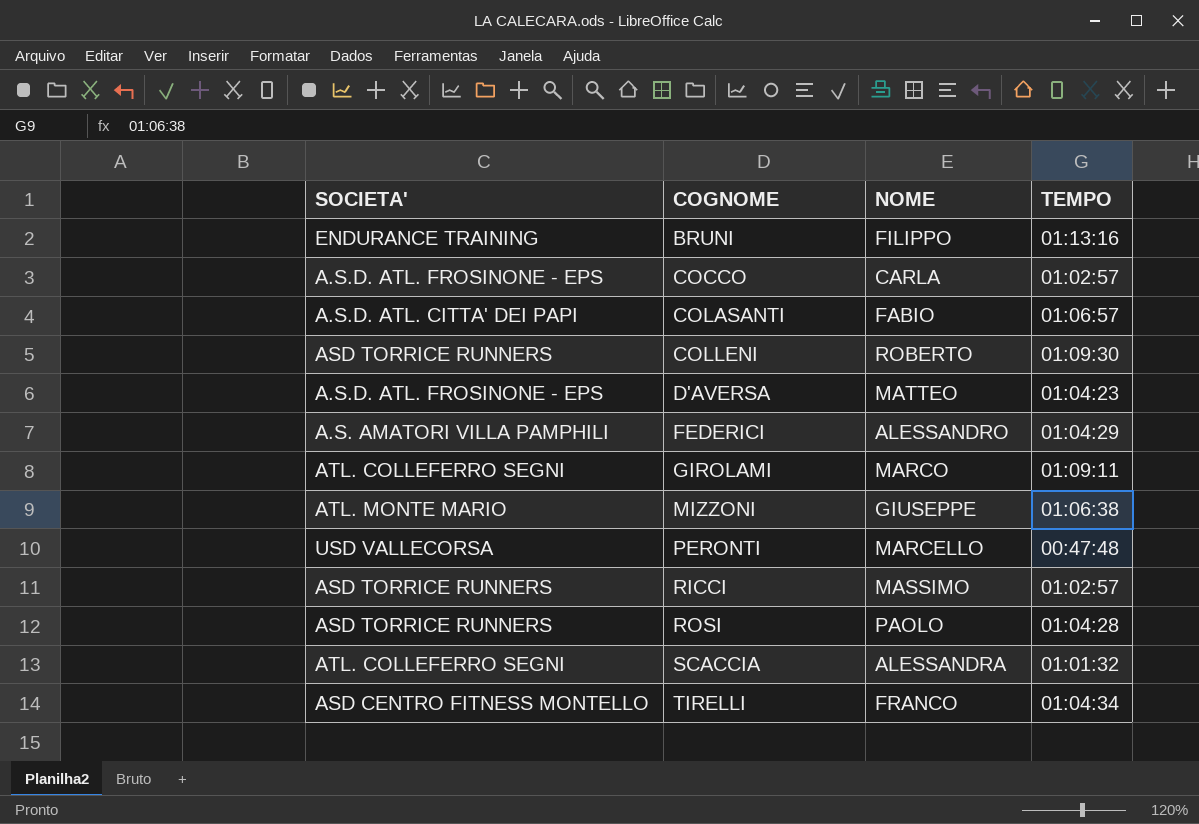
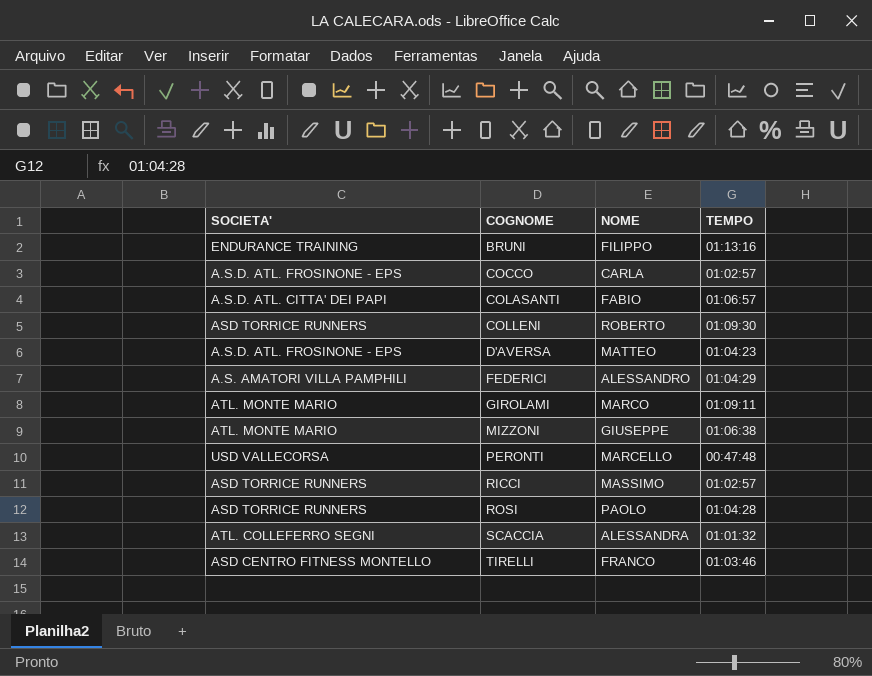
GIROLAMI | SOCIETA': ATL. COLLEFERRO SEGNI -> ATL. MONTE MARIO
TIRELLI | TEMPO: 01:04:34 -> 01:03:46

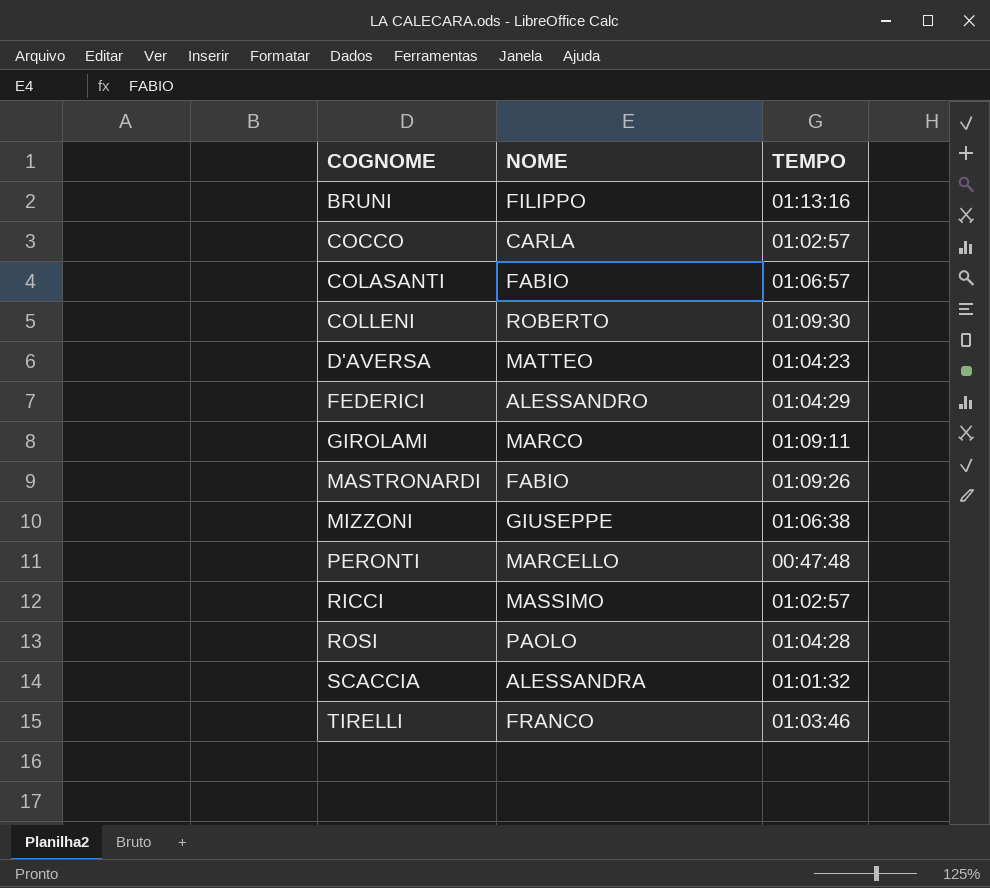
column SOCIETA' | position: 1 -> none
row MASTRONARDI: none -> FABIO | 01:09:26

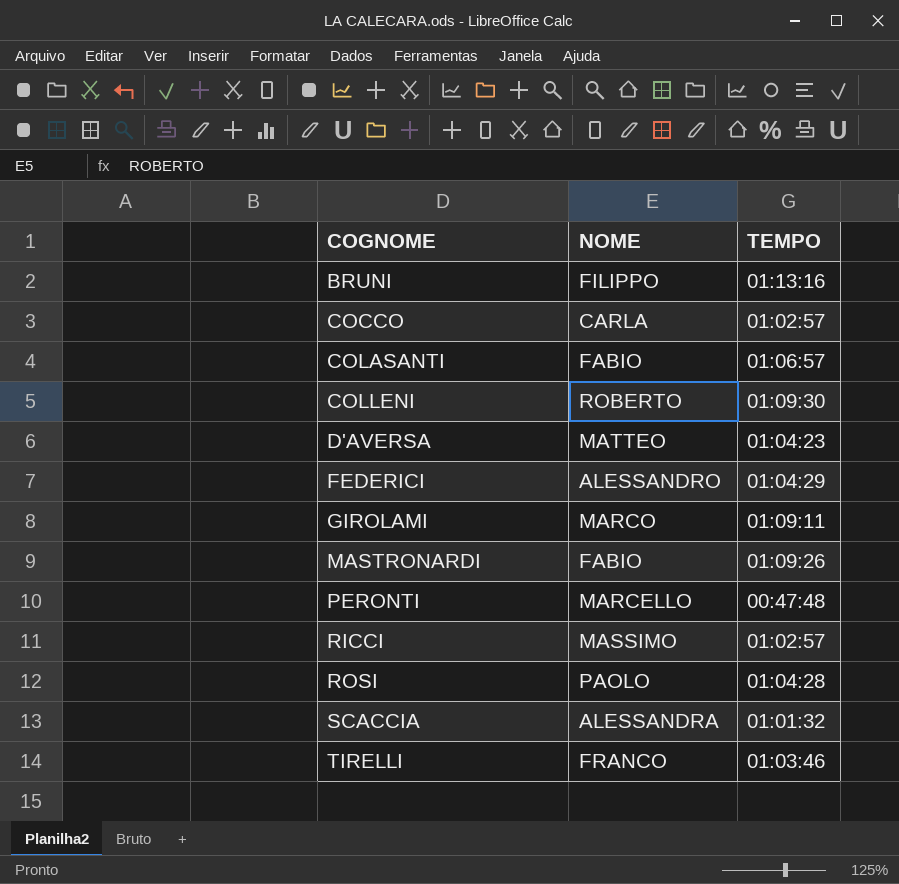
row MIZZONI: GIUSEPPE | 01:06:38 -> none

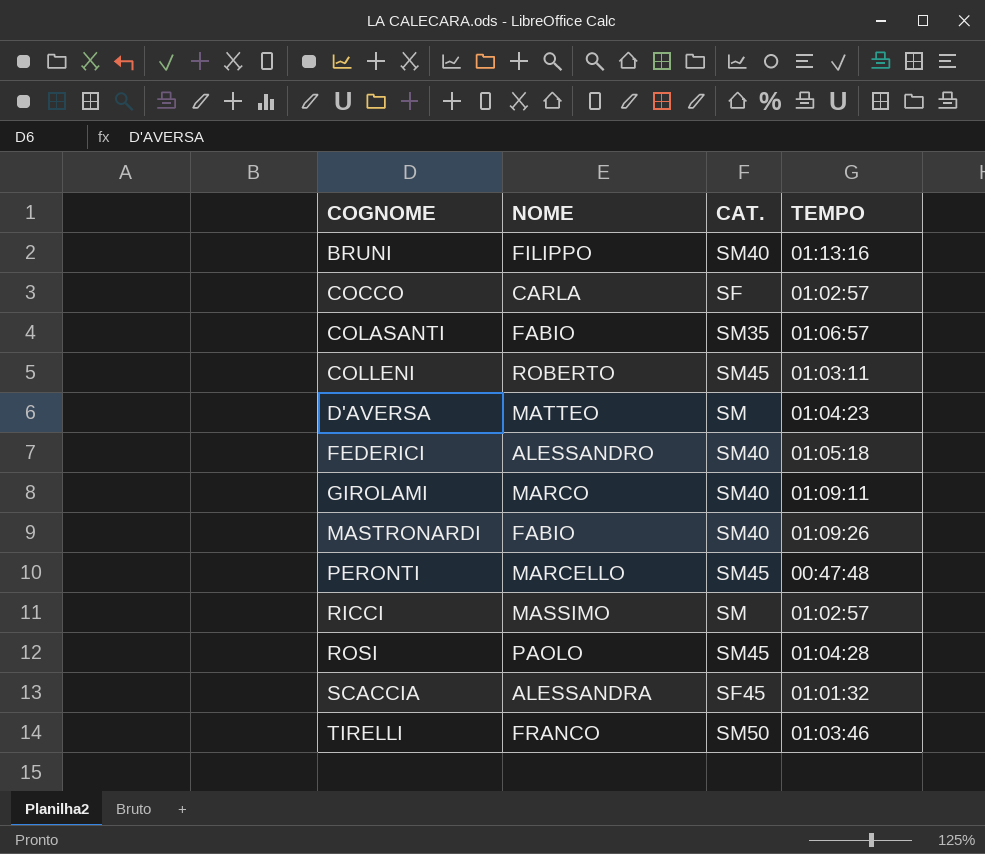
column CAT. | position: none -> 3
COLLENI | TEMPO: 01:09:30 -> 01:03:11
FEDERICI | TEMPO: 01:04:29 -> 01:05:18

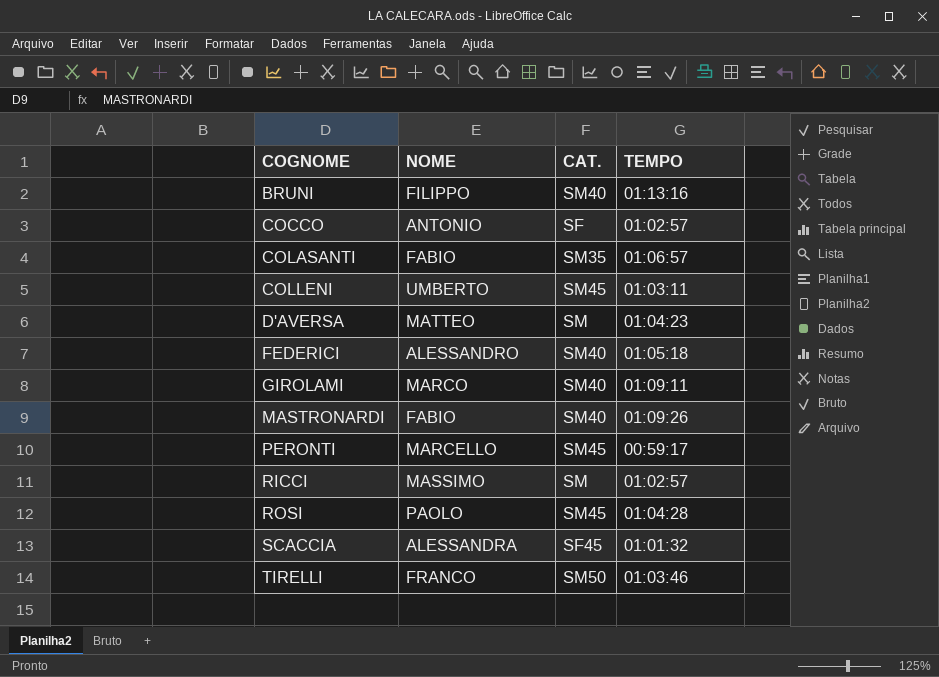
COCCO | NOME: CARLA -> ANTONIO
COLLENI | NOME: ROBERTO -> UMBERTO
PERONTI | TEMPO: 00:47:48 -> 00:59:17

